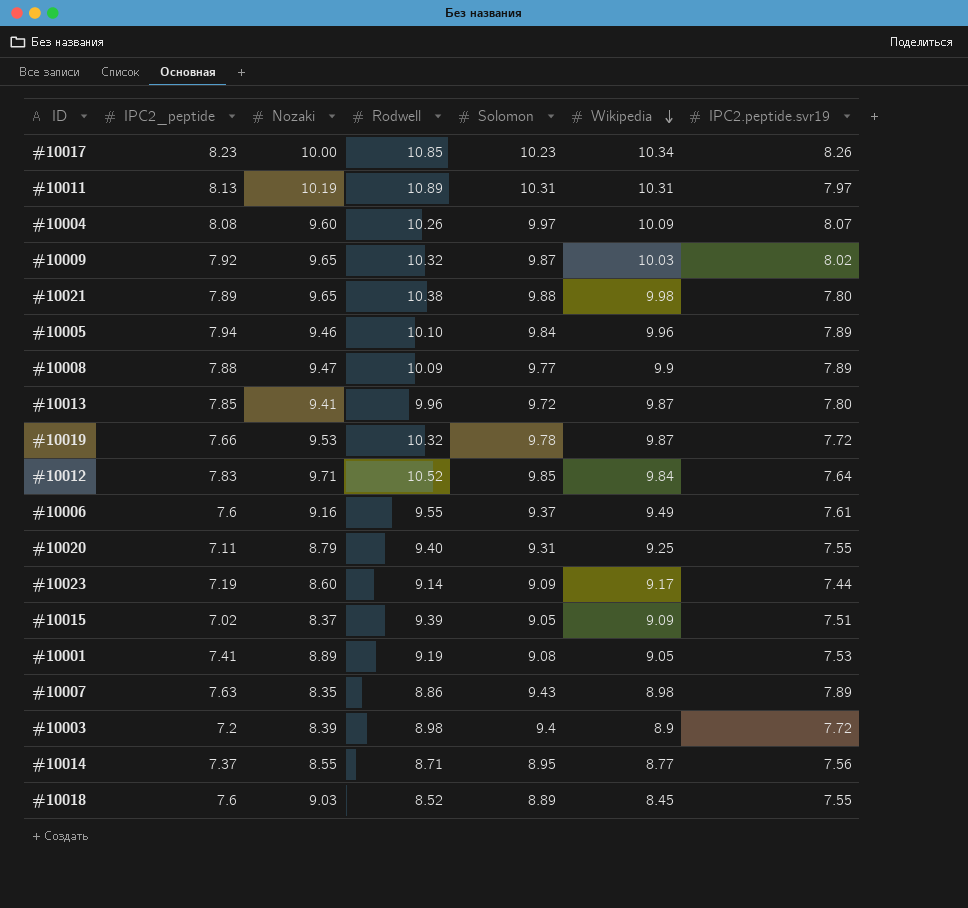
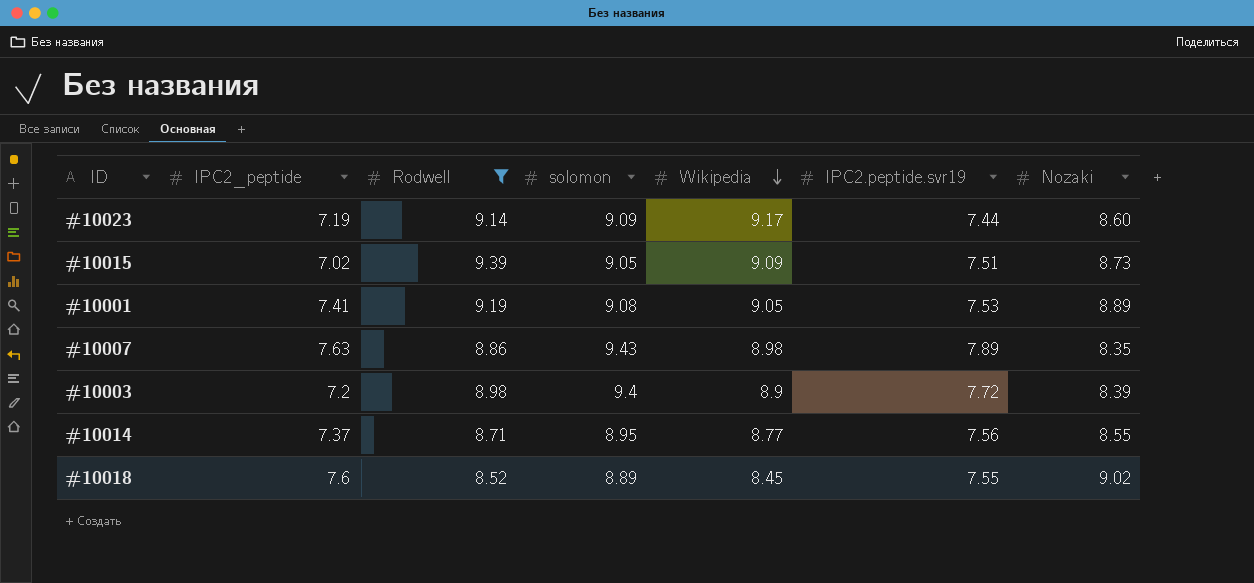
filter: none -> Rodwell <= 9.39
column name: Solomon -> solomon
column Nozaki | position: 3 -> 7
#10015 | Nozaki: 8.37 -> 8.73
#10018 | Nozaki: 9.03 -> 9.02

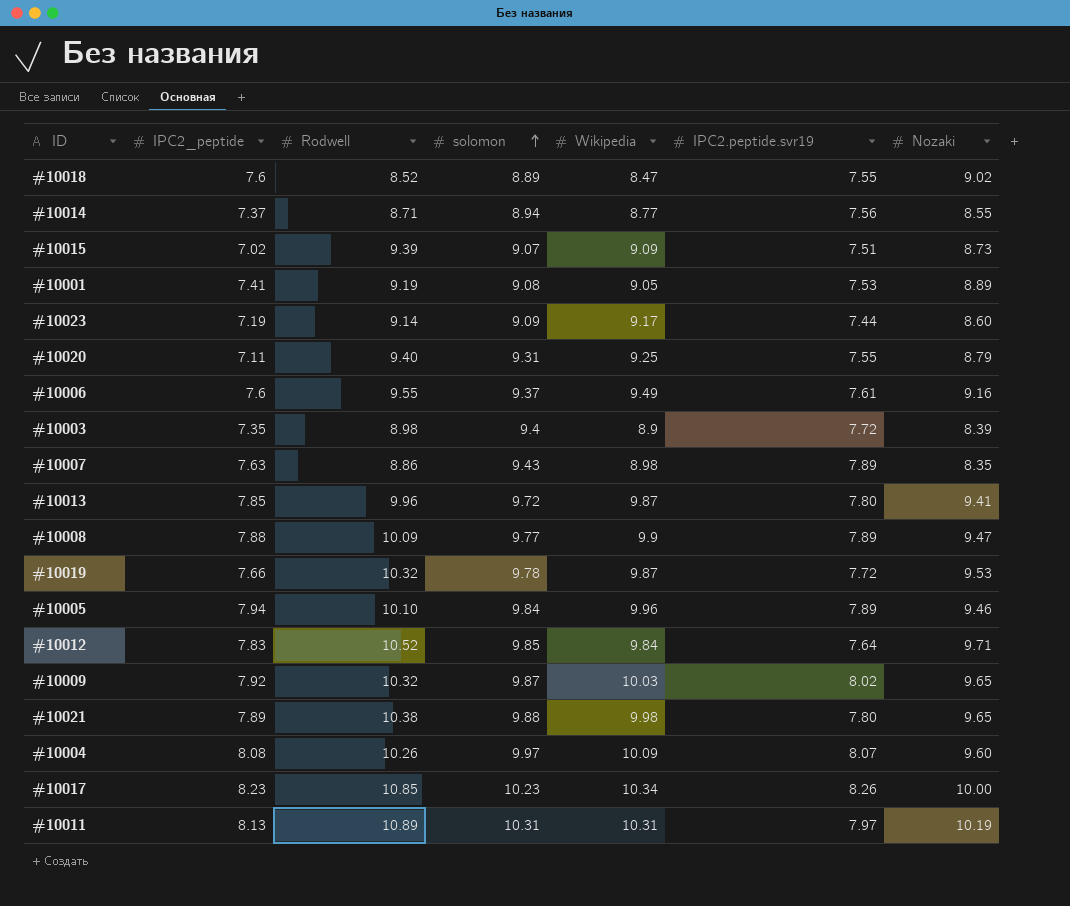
filter: Rodwell <= 9.39 -> none
row order: Wikipedia descending -> solomon ascending
#10018 | Wikipedia: 8.45 -> 8.47
#10014 | solomon: 8.95 -> 8.94
#10015 | solomon: 9.05 -> 9.07
#10003 | IPC2_peptide: 7.2 -> 7.35

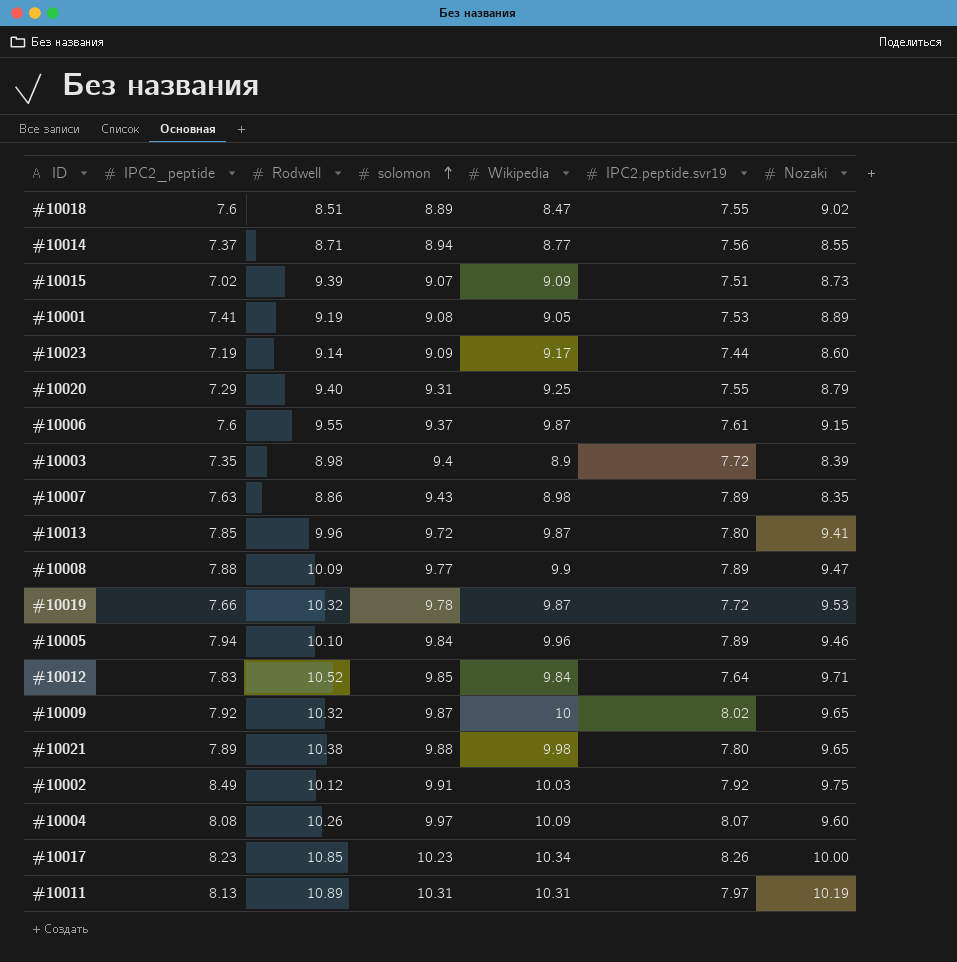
#10018 | Rodwell: 8.52 -> 8.51
#10020 | IPC2_peptide: 7.11 -> 7.29
#10006 | Wikipedia: 9.49 -> 9.87
#10006 | Nozaki: 9.16 -> 9.15
#10009 | Wikipedia: 10.03 -> 10
row #10002: none -> 8.49 | 10.12 | 9.91 | 10.03 | 7.92 | 9.75

